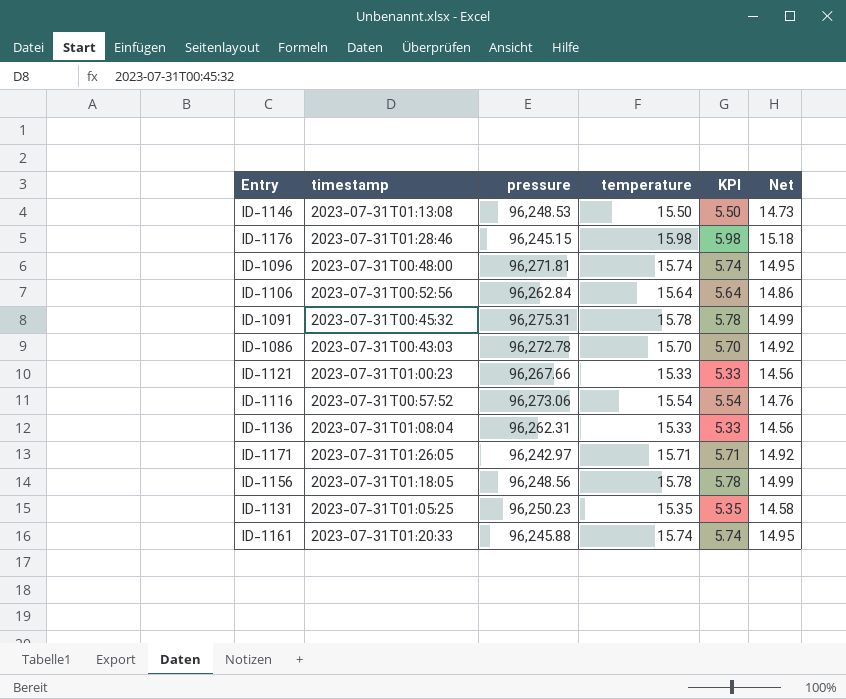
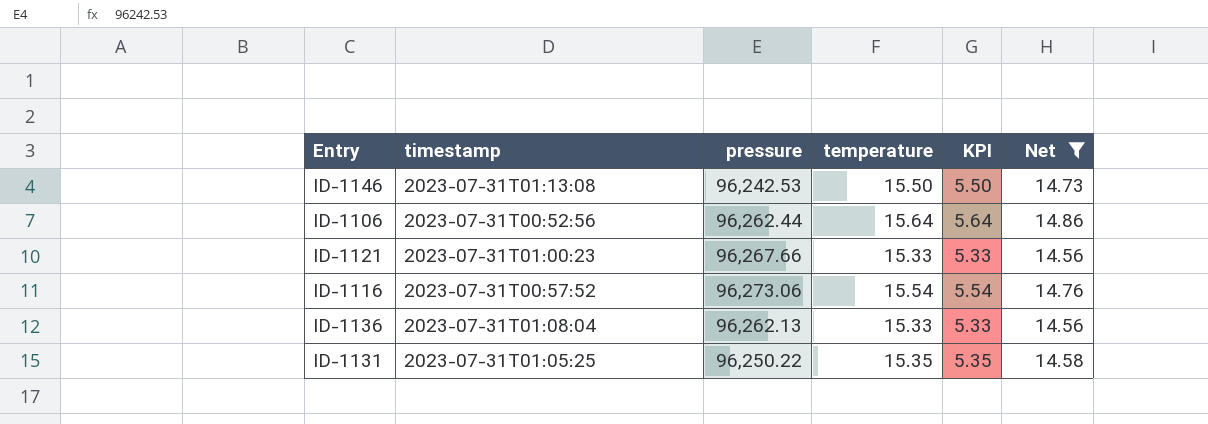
filter: none -> Net <= 14.86
ID-1146 | pressure: 96,248.53 -> 96,242.53
ID-1106 | pressure: 96,262.84 -> 96,262.44
ID-1136 | pressure: 96,262.31 -> 96,262.13
ID-1131 | pressure: 96,250.23 -> 96,250.22

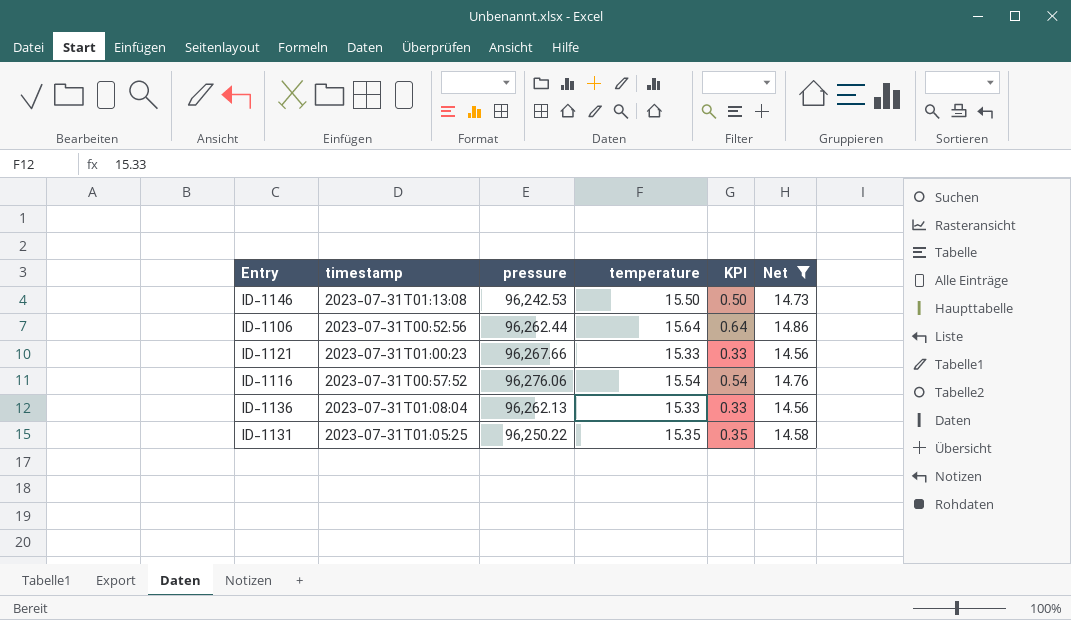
column KPI | formula: [temperature] - 10 -> [temperature] - 15
ID-1116 | pressure: 96,273.06 -> 96,276.06

